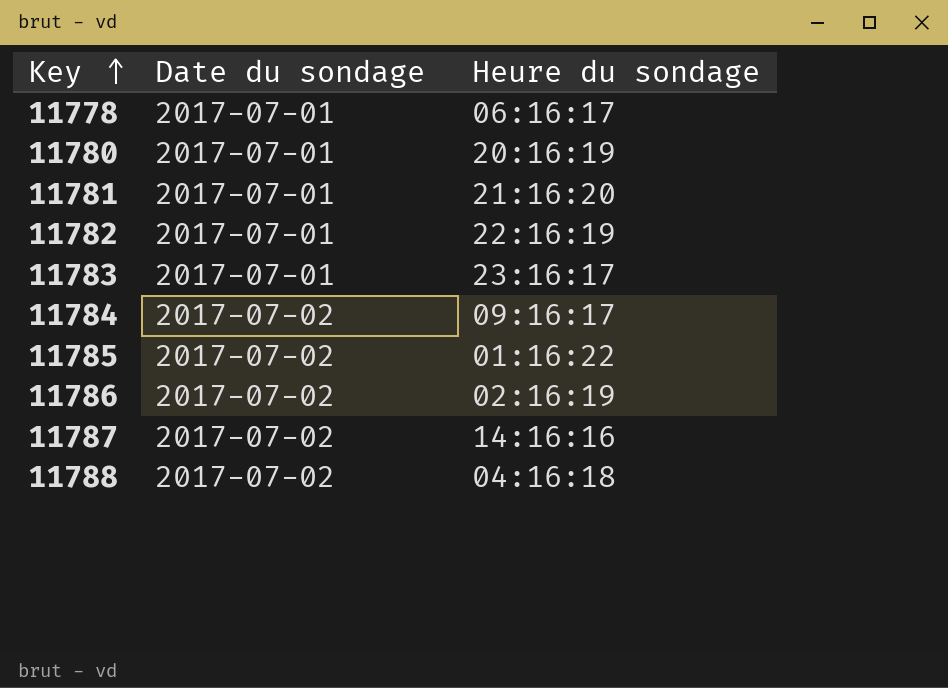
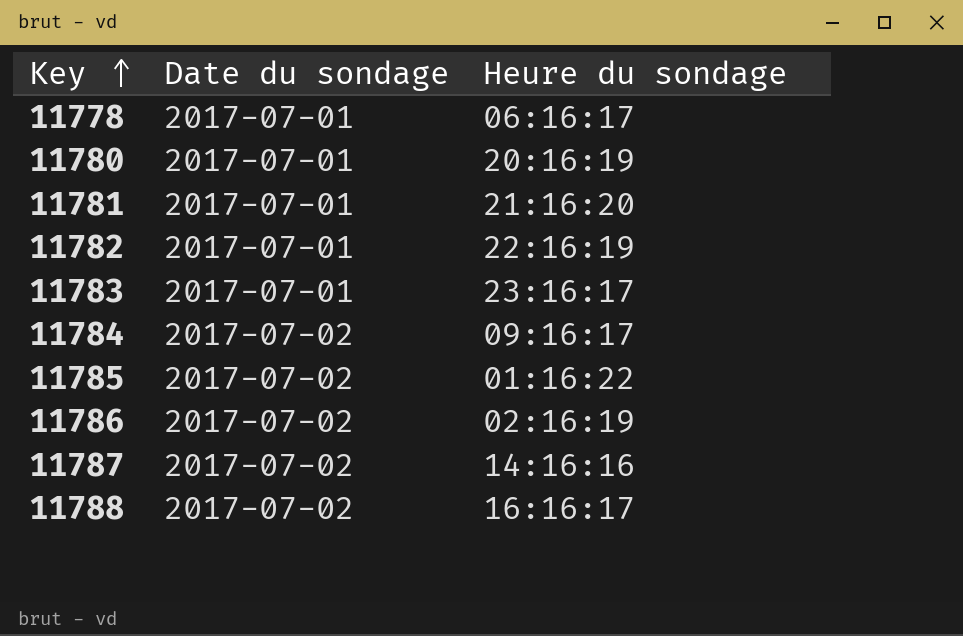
11788 | Heure du sondage: 04:16:18 -> 16:16:17

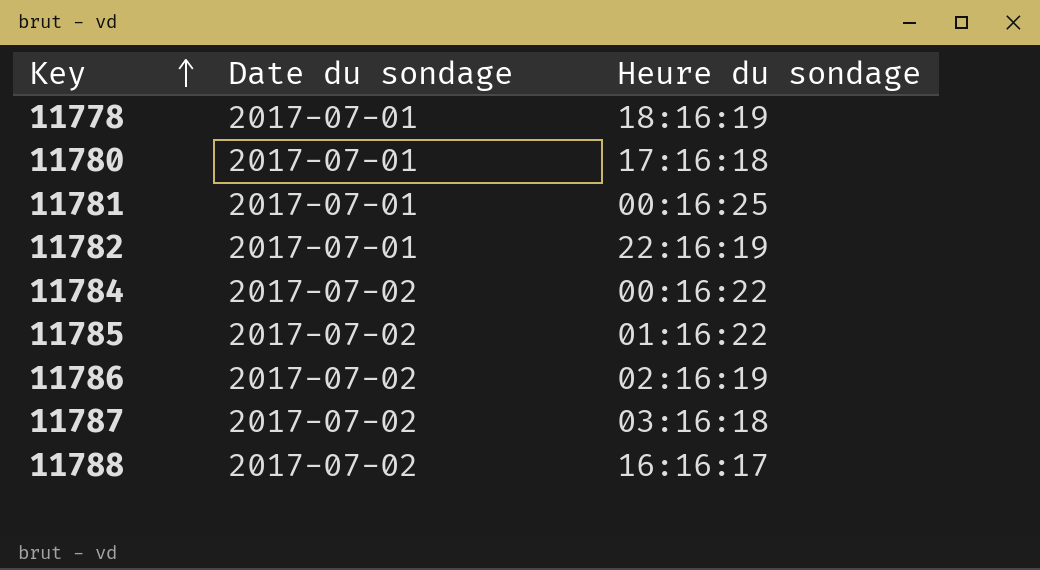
row 11783: 2017-07-01 | 23:16:17 -> none
11778 | Heure du sondage: 06:16:17 -> 18:16:19
11780 | Heure du sondage: 20:16:19 -> 17:16:18
11781 | Heure du sondage: 21:16:20 -> 00:16:25
11784 | Heure du sondage: 09:16:17 -> 00:16:22
11787 | Heure du sondage: 14:16:16 -> 03:16:18

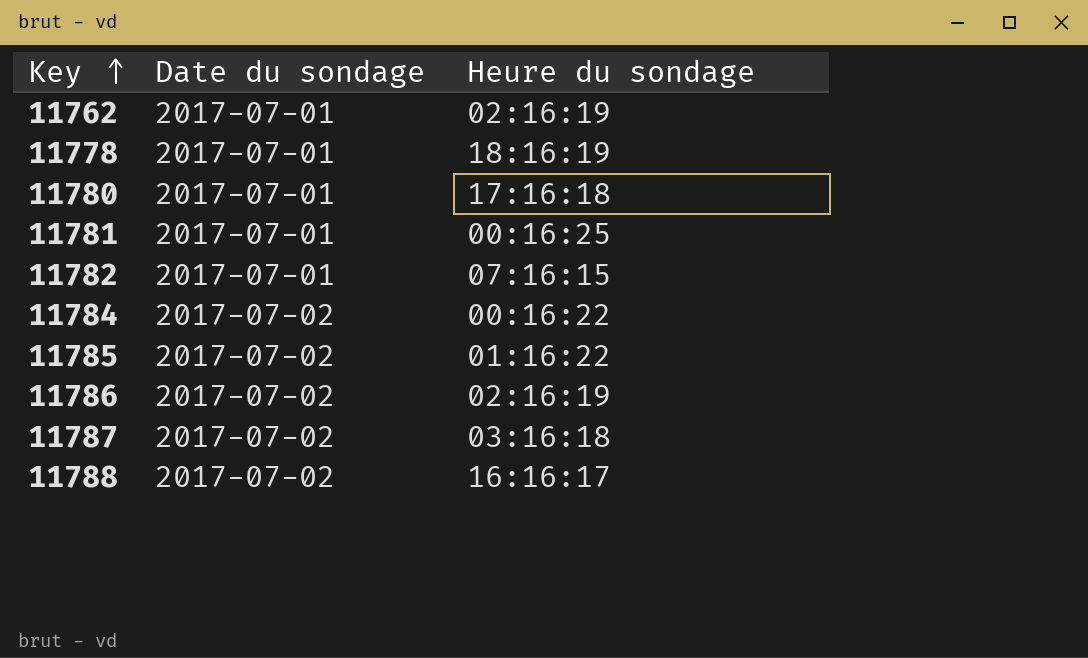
row 11762: none -> 2017-07-01 | 02:16:19
11782 | Heure du sondage: 22:16:19 -> 07:16:15

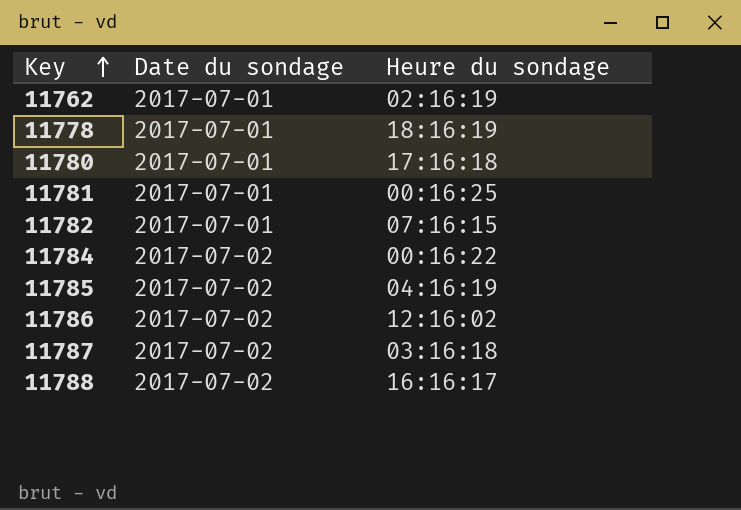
11785 | Heure du sondage: 01:16:22 -> 04:16:19
11786 | Heure du sondage: 02:16:19 -> 12:16:02

